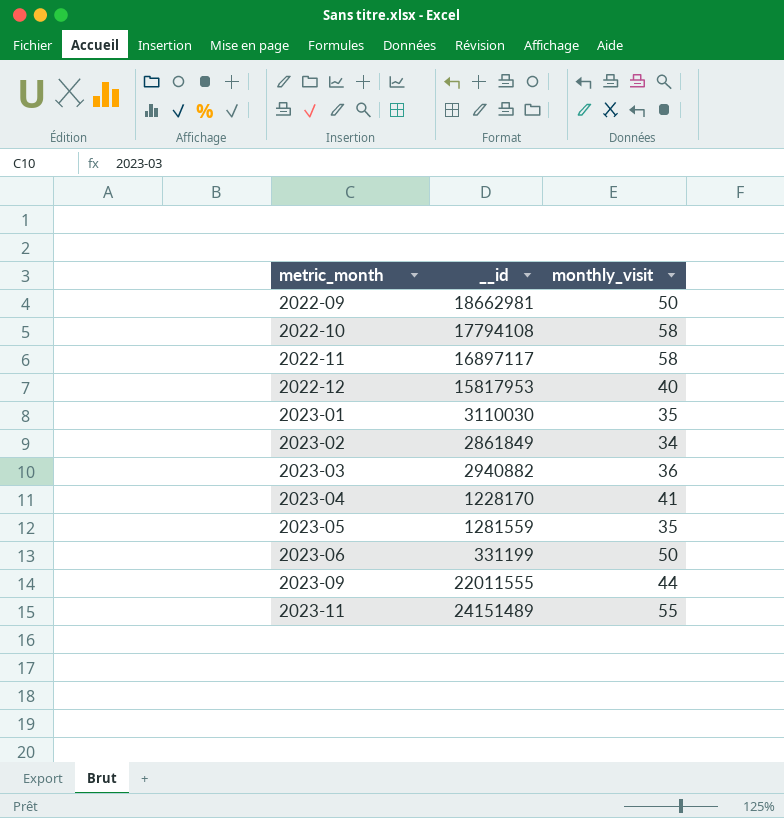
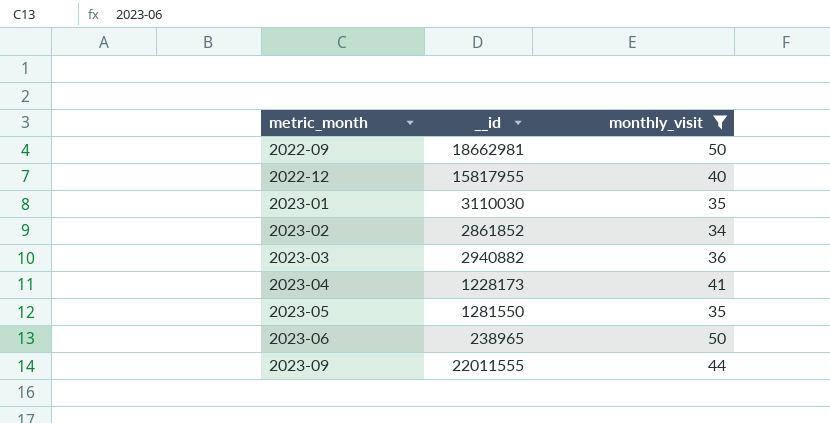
filter: none -> monthly_visit <= 50
2022-12 | __id: 15817953 -> 15817955
2023-02 | __id: 2861849 -> 2861852
2023-04 | __id: 1228170 -> 1228173
2023-05 | __id: 1281559 -> 1281550
2023-06 | __id: 331199 -> 238965

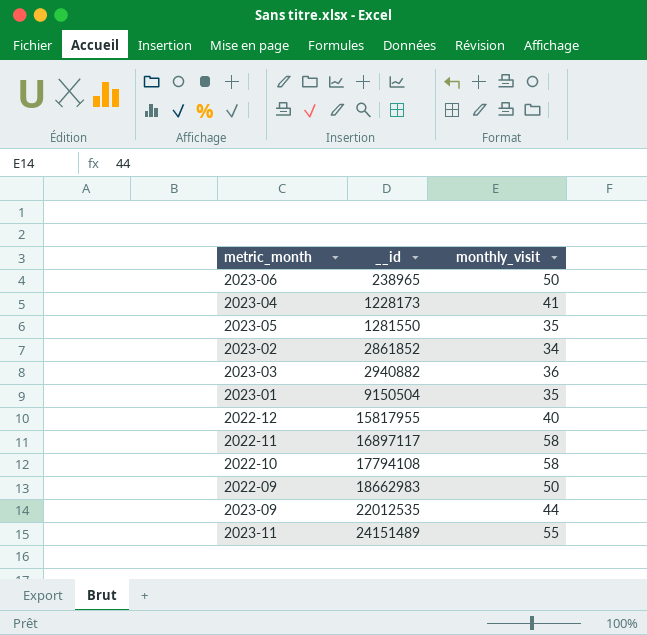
filter: monthly_visit <= 50 -> none
row order: metric_month ascending -> __id ascending
2023-01 | __id: 3110030 -> 9150504
2022-09 | __id: 18662981 -> 18662983
2023-09 | __id: 22011555 -> 22012535

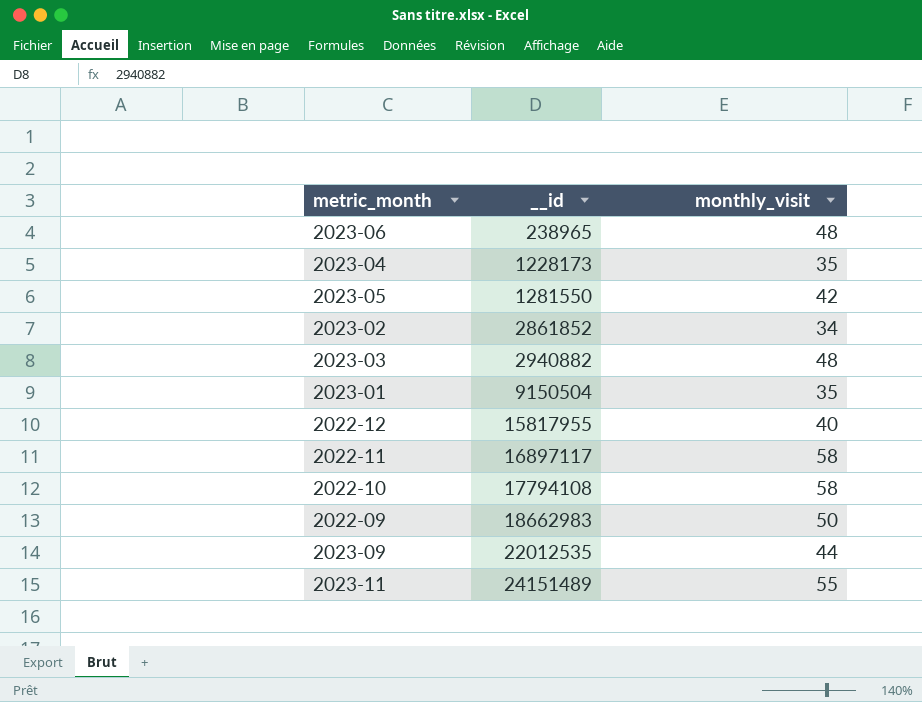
2023-06 | monthly_visit: 50 -> 48
2023-04 | monthly_visit: 41 -> 35
2023-05 | monthly_visit: 35 -> 42
2023-03 | monthly_visit: 36 -> 48

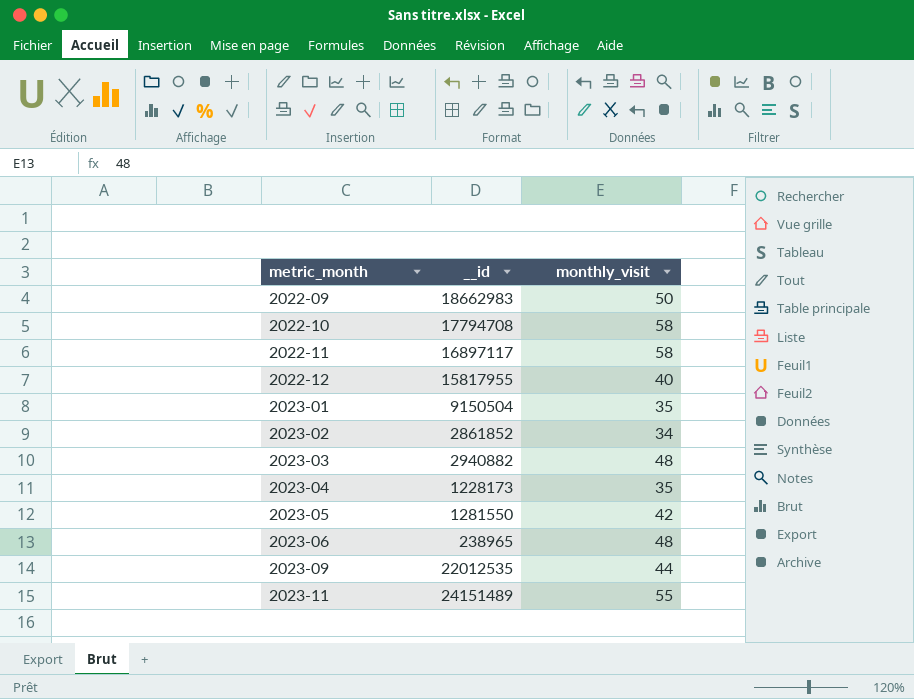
row order: __id ascending -> metric_month ascending
2022-10 | __id: 17794108 -> 17794708

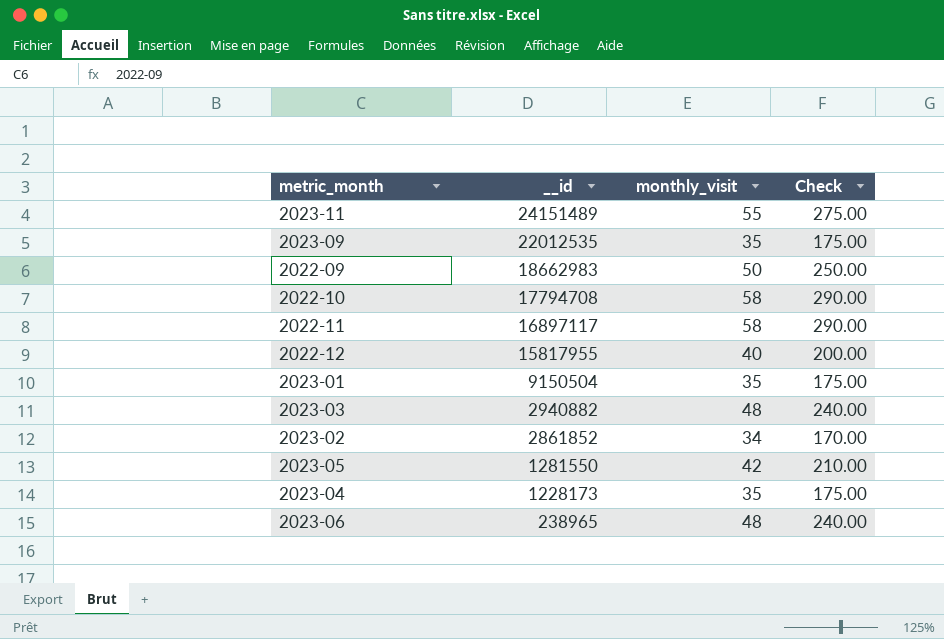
row order: metric_month ascending -> __id descending
column Check | formula: none -> [monthly_visit] * 5
2023-09 | monthly_visit: 44 -> 35

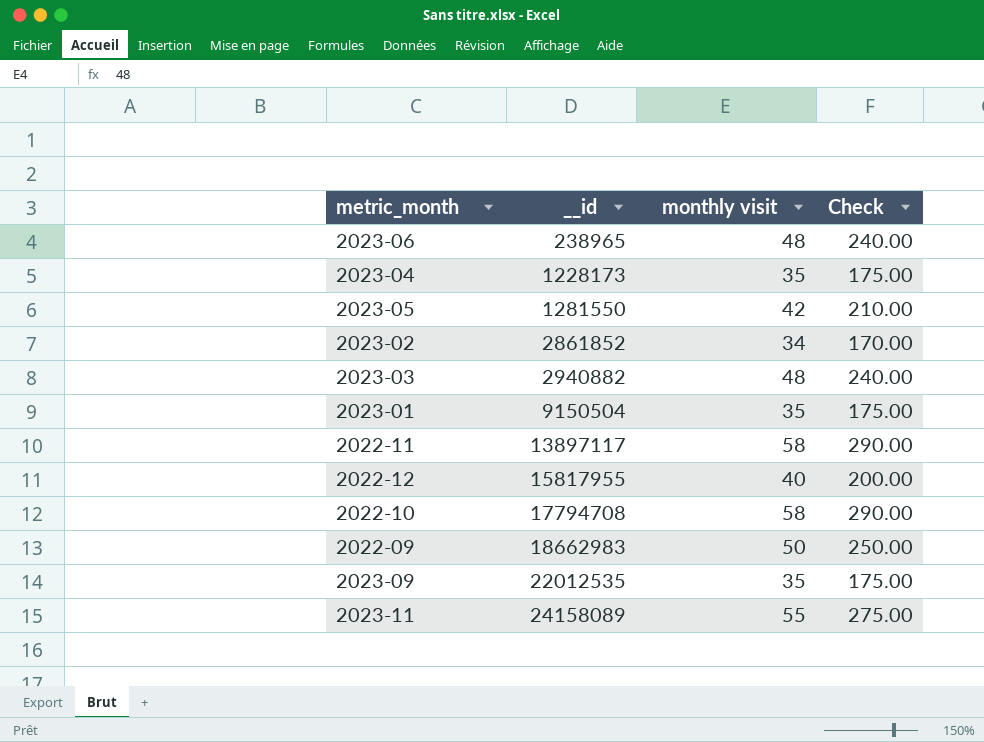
row order: __id descending -> __id ascending
column name: monthly_visit -> monthly visit
2022-11 | __id: 16897117 -> 13897117
2023-11 | __id: 24151489 -> 24158089

